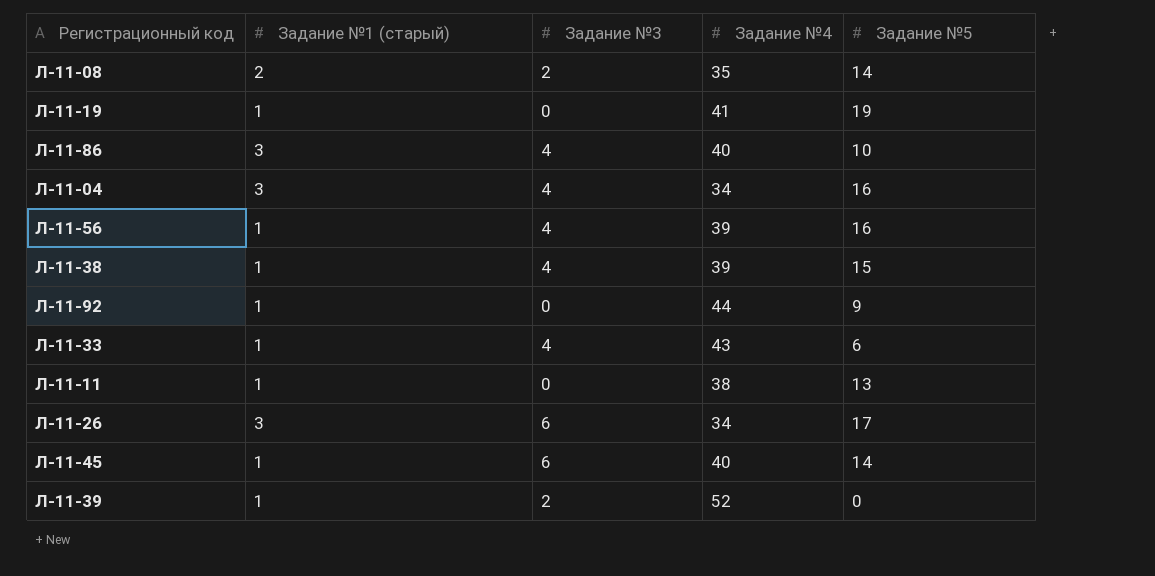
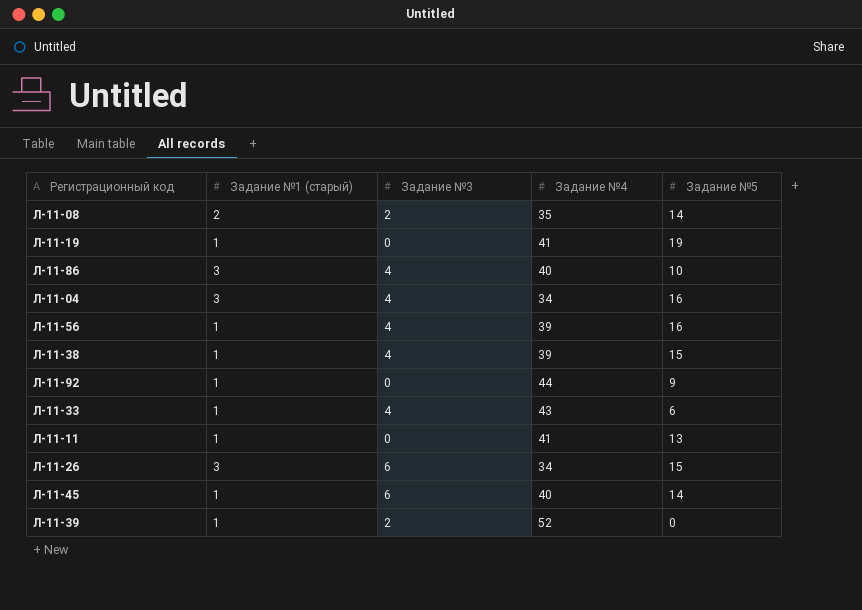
Л-11-11 | Задание №4: 38 -> 41
Л-11-26 | Задание №5: 17 -> 15

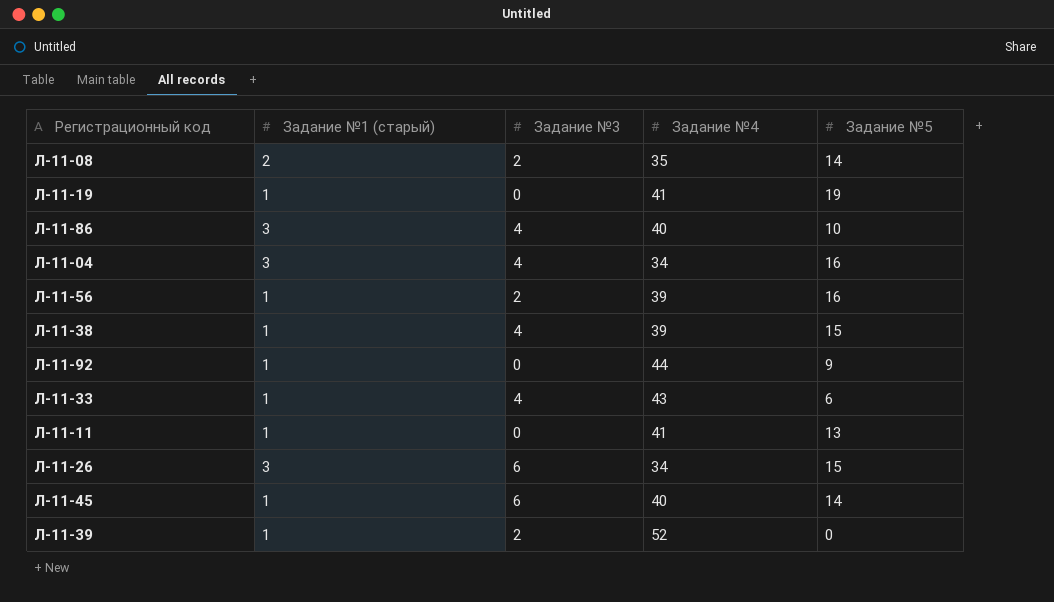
Л-11-56 | Задание №3: 4 -> 2

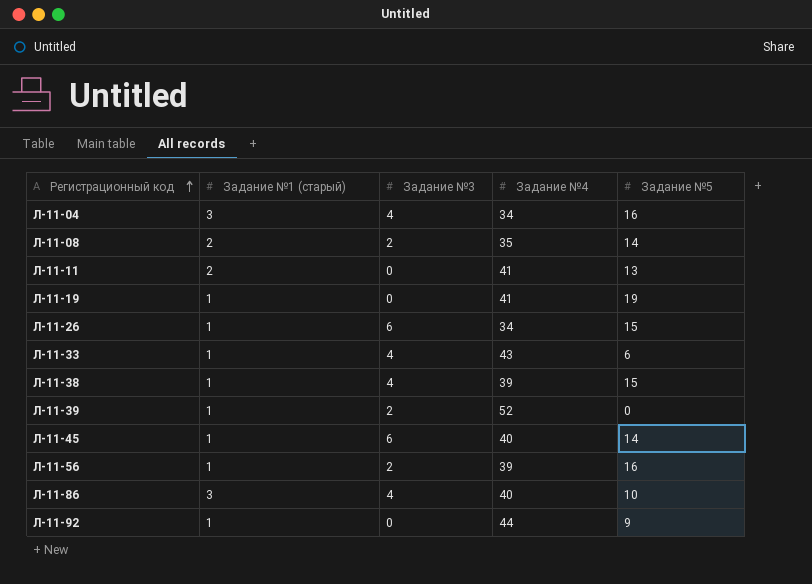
row order: none -> Регистрационный код ascending
Л-11-11 | Задание №1 (старый): 1 -> 2
Л-11-26 | Задание №1 (старый): 3 -> 1

